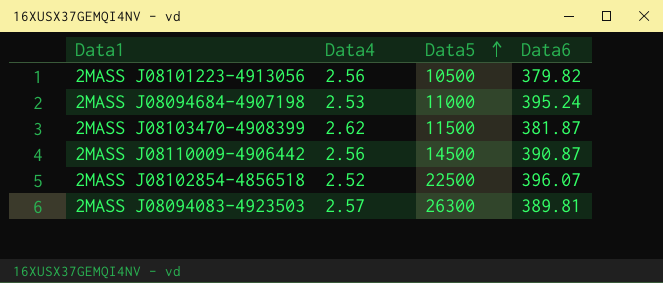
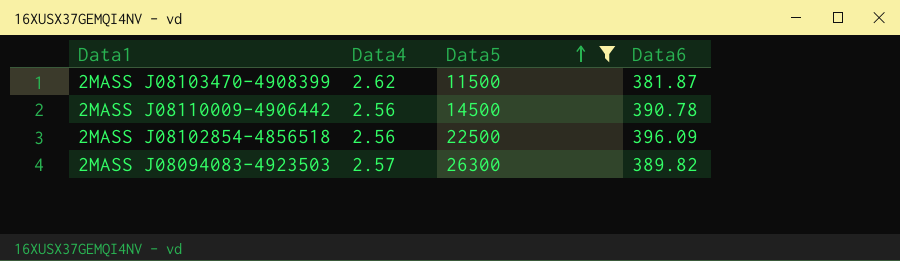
filter: none -> Data5 >= 11500
2MASS J08110009-4906442 | Data6: 390.87 -> 390.78
2MASS J08102854-4856518 | Data4: 2.52 -> 2.56
2MASS J08102854-4856518 | Data6: 396.07 -> 396.09
2MASS J08094083-4923503 | Data6: 389.81 -> 389.82

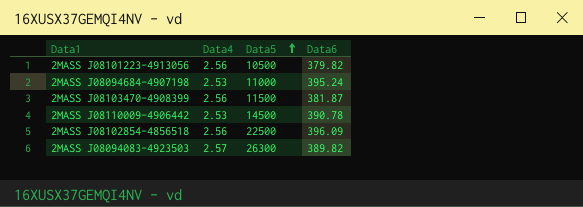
filter: Data5 >= 11500 -> none
2MASS J08103470-4908399 | Data4: 2.62 -> 2.56
2MASS J08110009-4906442 | Data4: 2.56 -> 2.53

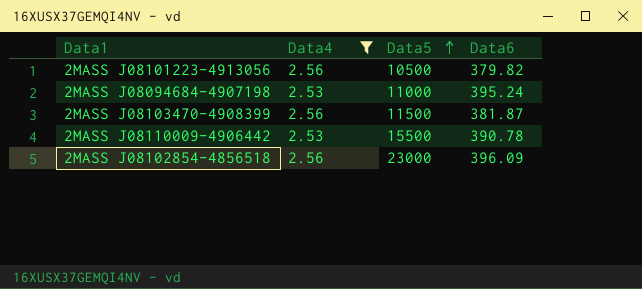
filter: none -> Data4 != 2.57
2MASS J08110009-4906442 | Data5: 14500 -> 15500
2MASS J08102854-4856518 | Data5: 22500 -> 23000

